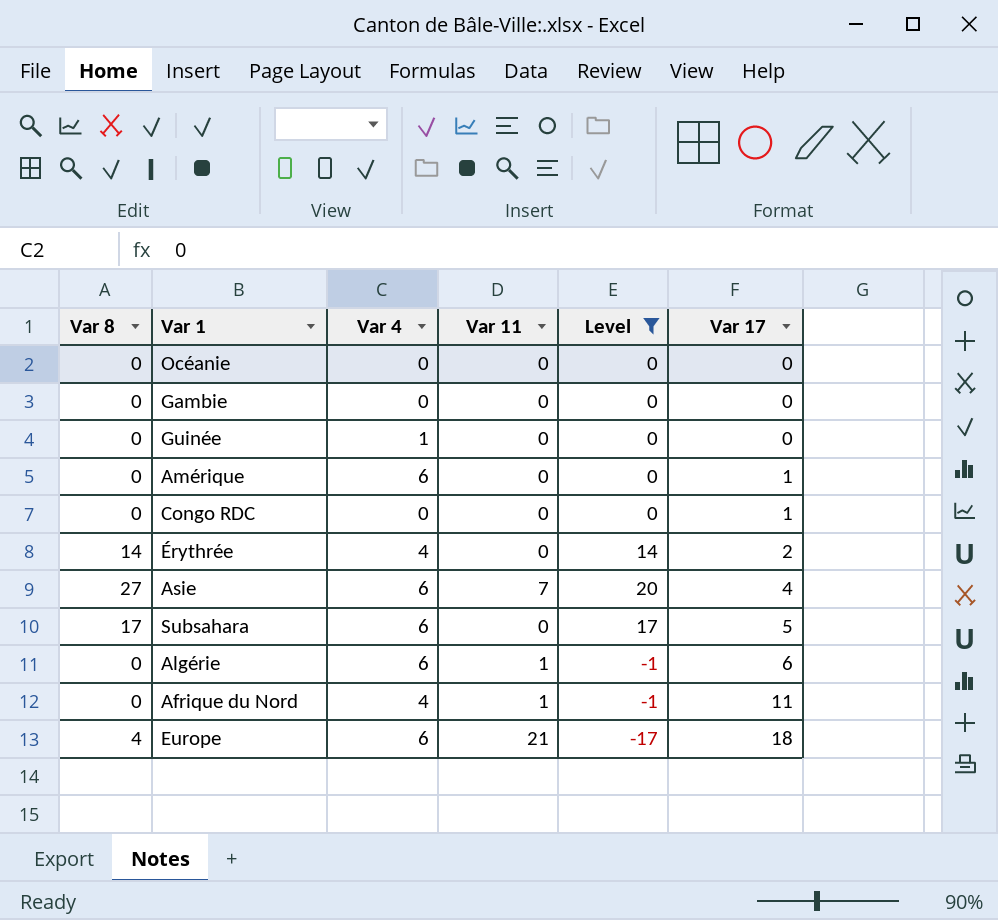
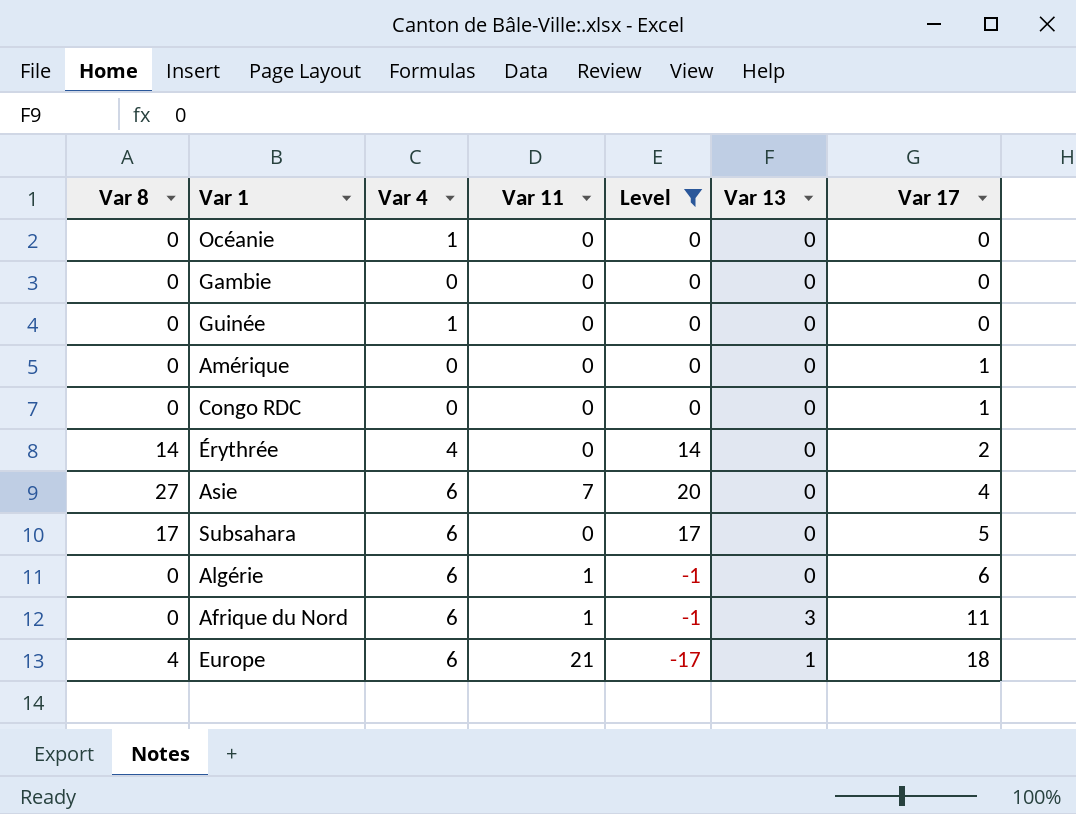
column Var 13 | position: none -> 6
Océanie | Var 4: 0 -> 1
Amérique | Var 4: 6 -> 0
Afrique du Nord | Var 4: 4 -> 6

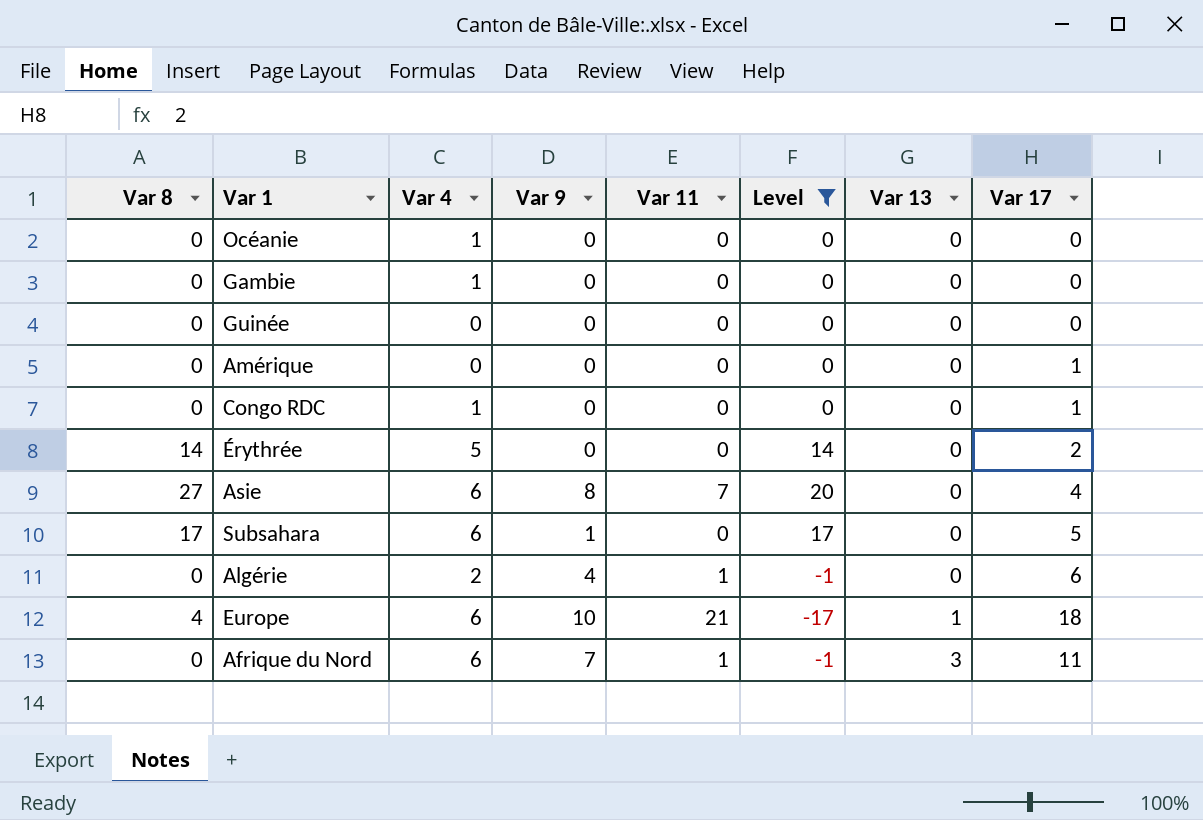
row order: Var 17 ascending -> Var 13 ascending
column Var 9 | position: none -> 4
Gambie | Var 4: 0 -> 1
Guinée | Var 4: 1 -> 0
Congo RDC | Var 4: 0 -> 1
Érythrée | Var 4: 4 -> 5
Algérie | Var 4: 6 -> 2

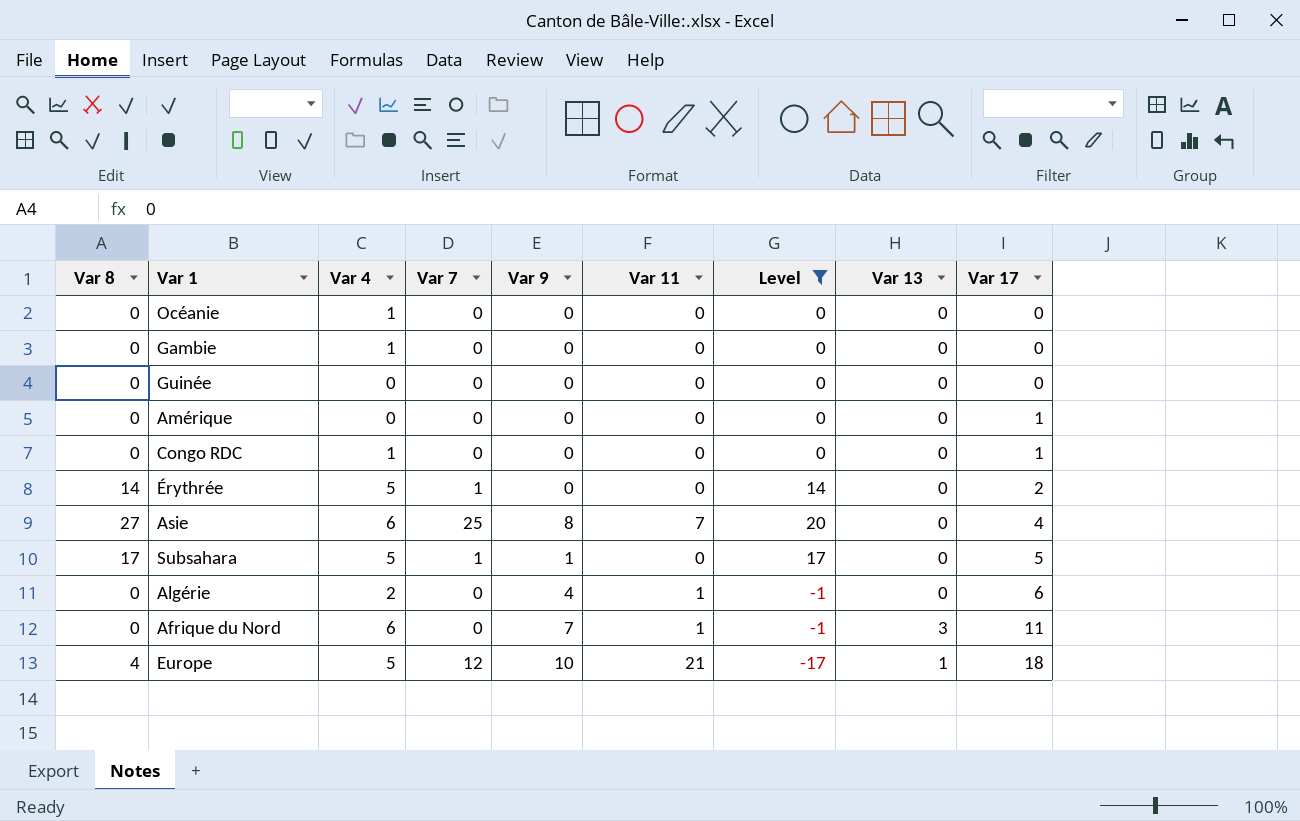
row order: Var 13 ascending -> Var 17 ascending
column Var 7 | position: none -> 4
Subsahara | Var 4: 6 -> 5
Europe | Var 4: 6 -> 5

